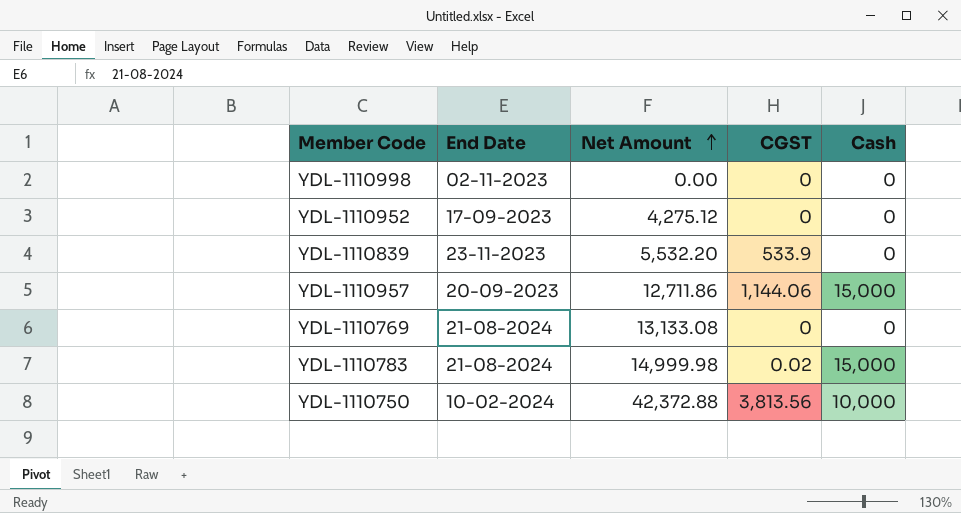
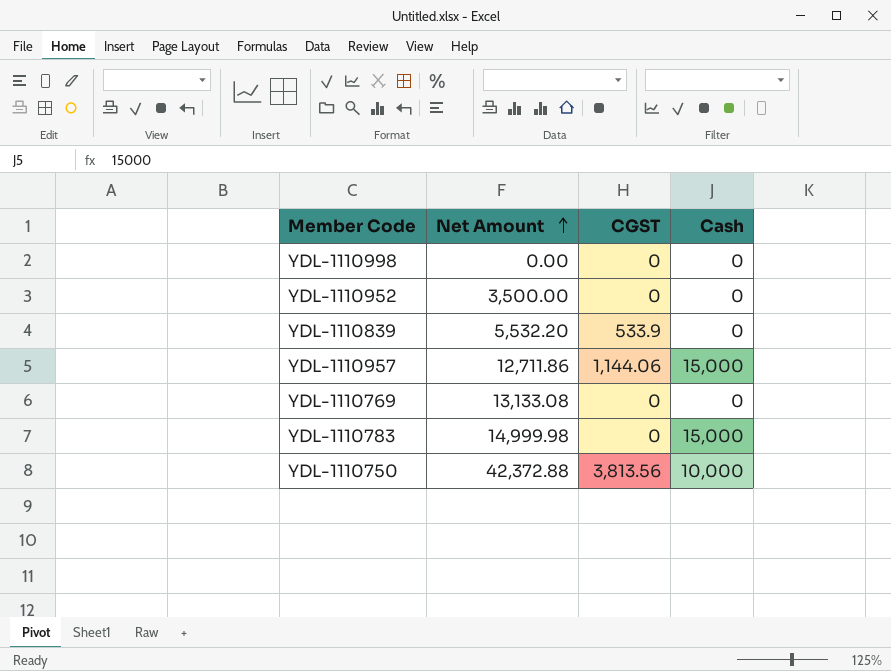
column End Date | position: 2 -> none
YDL-1110952 | Net Amount: 4,275.12 -> 3,500.00
YDL-1110783 | CGST: 0.02 -> 0

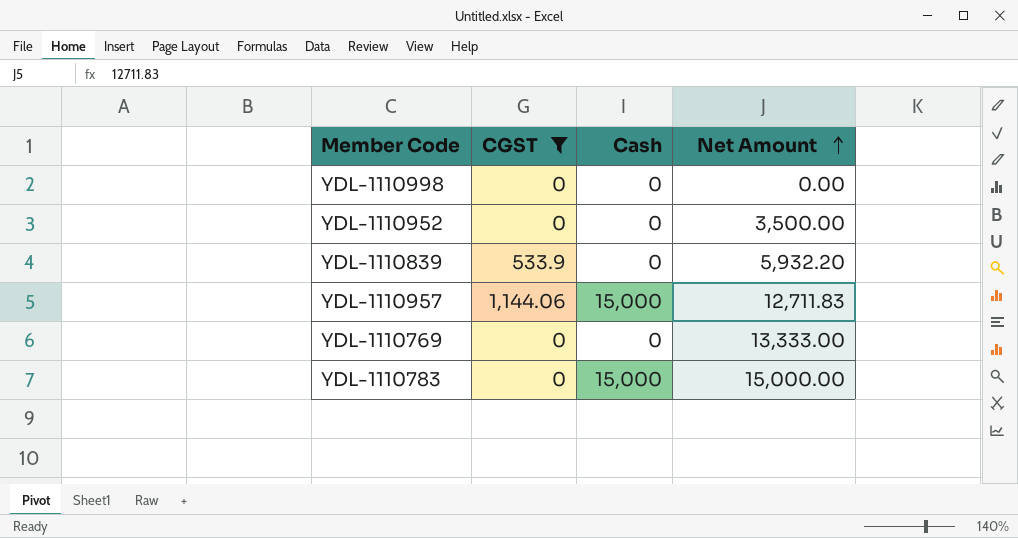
filter: none -> CGST != 3,813.56
column Net Amount | position: 2 -> 4
YDL-1110839 | Net Amount: 5,532.20 -> 5,932.20
YDL-1110957 | Net Amount: 12,711.86 -> 12,711.83
YDL-1110769 | Net Amount: 13,133.08 -> 13,333.00
YDL-1110783 | Net Amount: 14,999.98 -> 15,000.00

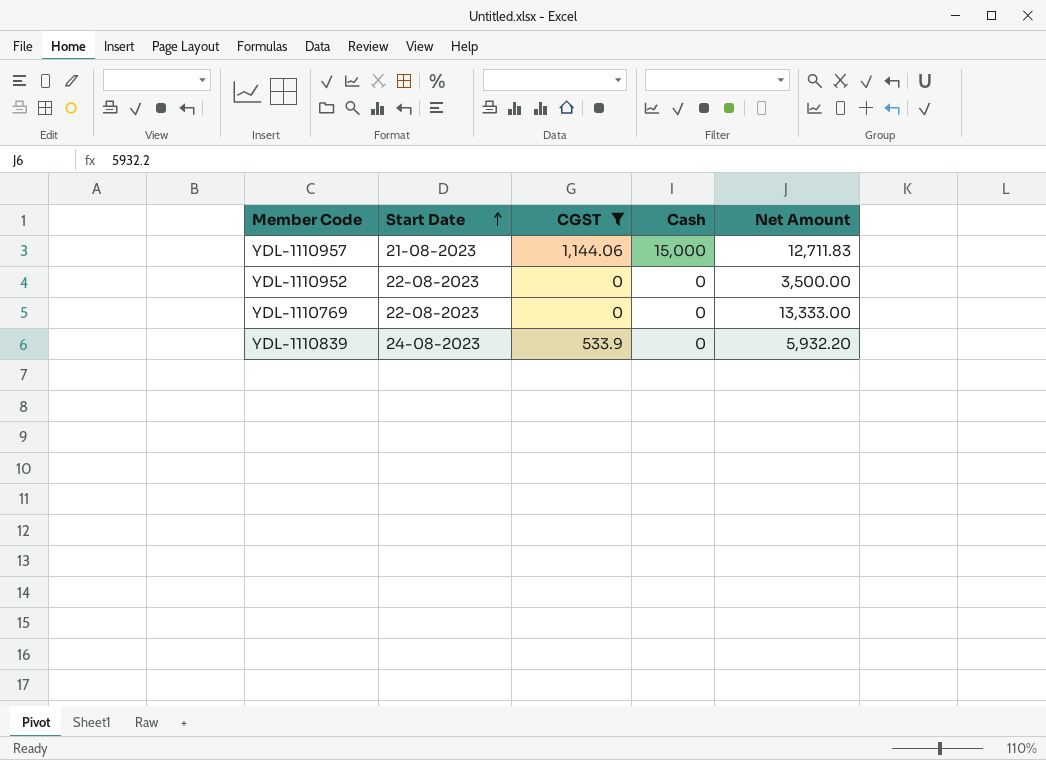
row order: Net Amount ascending -> Start Date ascending
column Start Date | position: none -> 2
row YDL-1110998: 0 | 0 | 0.00 -> none
row YDL-1110783: 0 | 15,000 | 15,000.00 -> none

